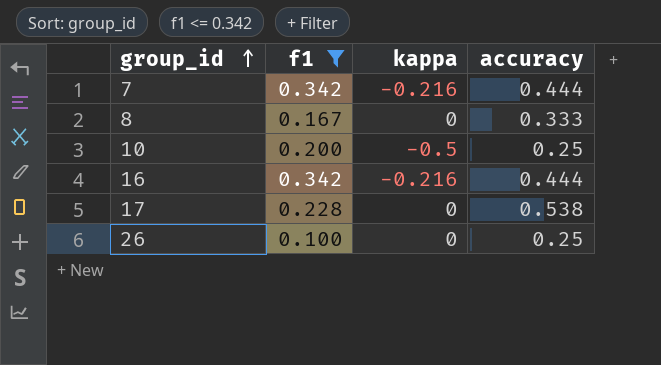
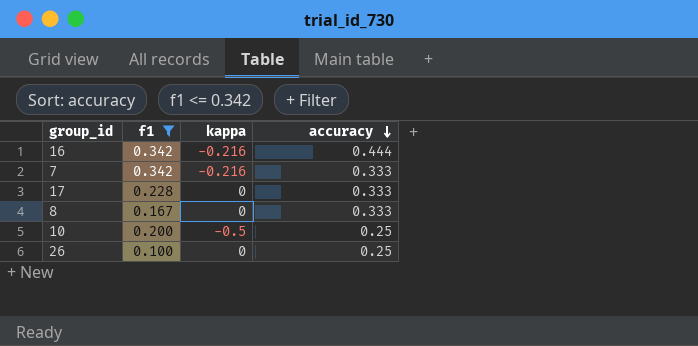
row order: group_id ascending -> accuracy descending
7 | accuracy: 0.444 -> 0.333
17 | accuracy: 0.538 -> 0.333

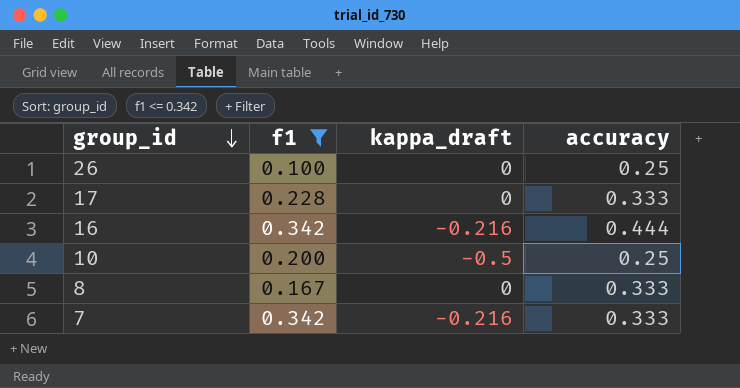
row order: accuracy descending -> group_id descending
column name: kappa -> kappa_draft

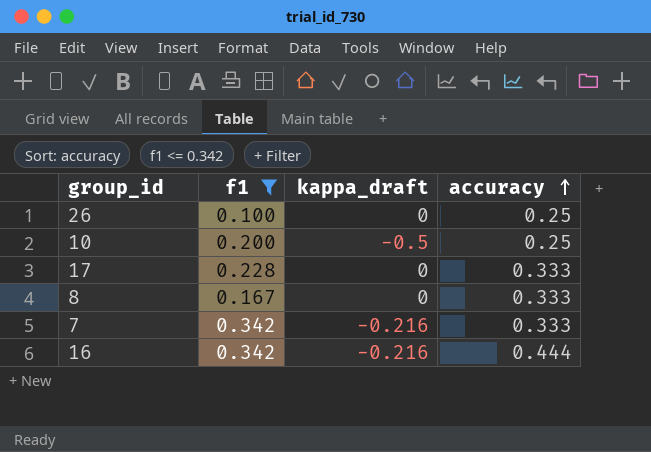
row order: group_id descending -> accuracy ascending

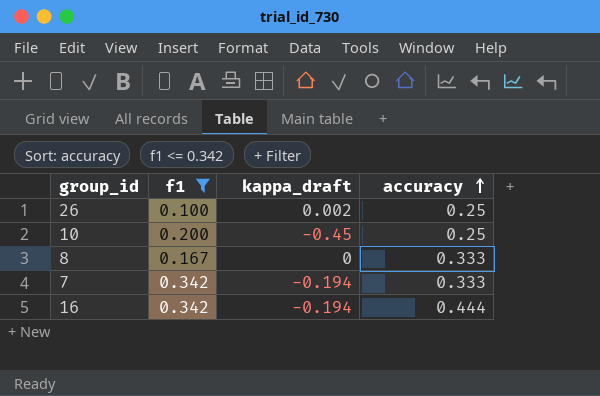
row 17: 0.228 | 0 | 0.333 -> none
26 | kappa_draft: 0 -> 0.002
10 | kappa_draft: -0.5 -> -0.45
7 | kappa_draft: -0.216 -> -0.194
16 | kappa_draft: -0.216 -> -0.194

